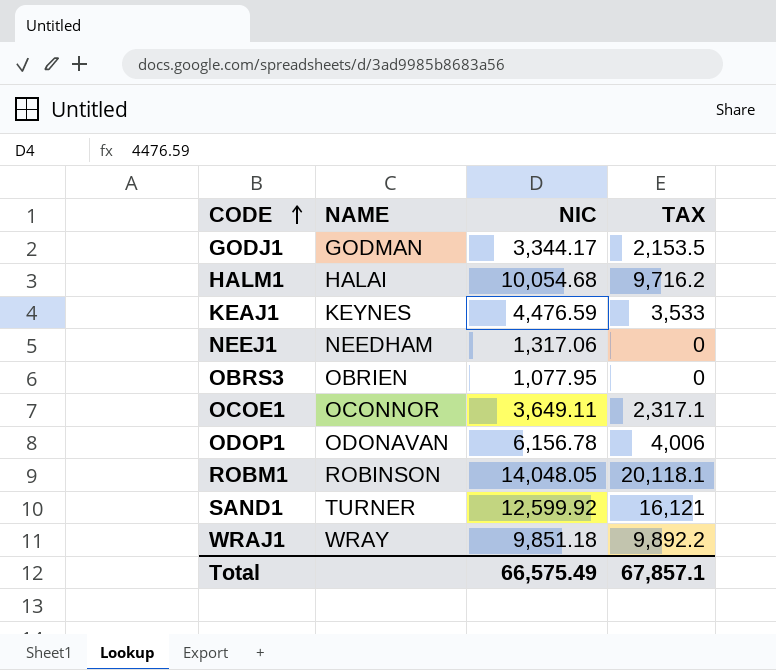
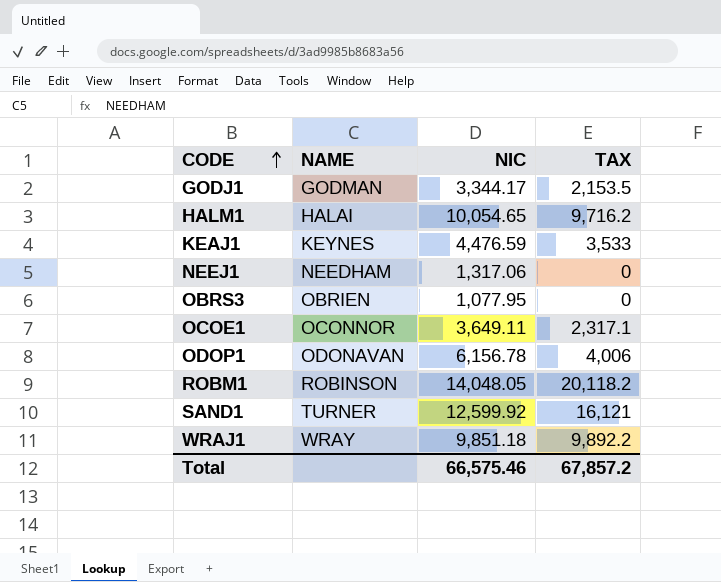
HALM1 | NIC: 10,054.68 -> 10,054.65
ROBM1 | TAX: 20,118.1 -> 20,118.2
Total | NIC: 66,575.49 -> 66,575.46
Total | TAX: 67,857.1 -> 67,857.2

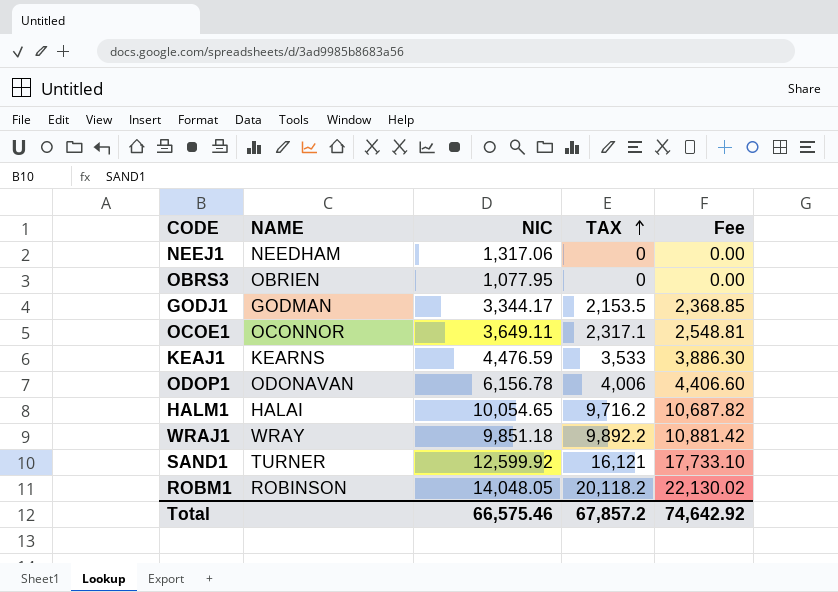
row order: CODE ascending -> TAX ascending
column Fee | formula: none -> [TAX] * 1.1
KEAJ1 | NAME: KEYNES -> KEARNS

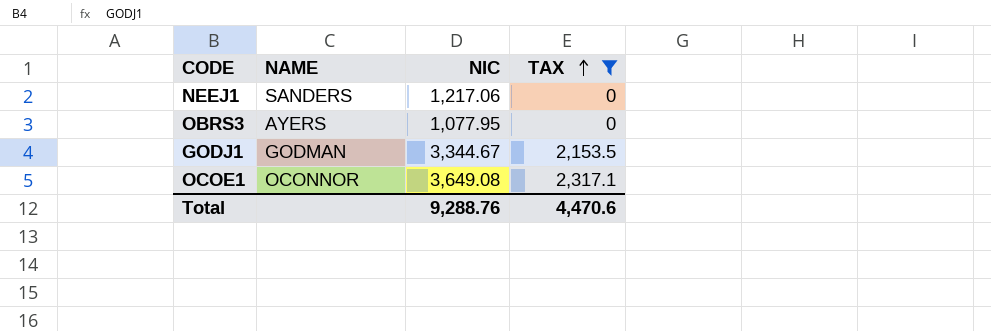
filter: none -> TAX <= 2,317.1
column Fee | formula: [TAX] * 1.1 -> none
NEEJ1 | NAME: NEEDHAM -> SANDERS
NEEJ1 | NIC: 1,317.06 -> 1,217.06
OBRS3 | NAME: OBRIEN -> AYERS
GODJ1 | NIC: 3,344.17 -> 3,344.67
OCOE1 | NIC: 3,649.11 -> 3,649.08
Total | NIC: 66,575.46 -> 9,288.76
Total | TAX: 67,857.2 -> 4,470.6

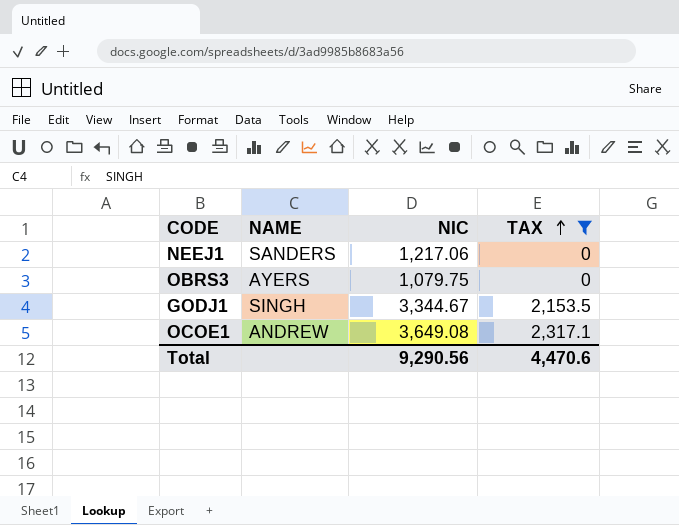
OBRS3 | NIC: 1,077.95 -> 1,079.75
GODJ1 | NAME: GODMAN -> SINGH
OCOE1 | NAME: OCONNOR -> ANDREW
Total | NIC: 9,288.76 -> 9,290.56

